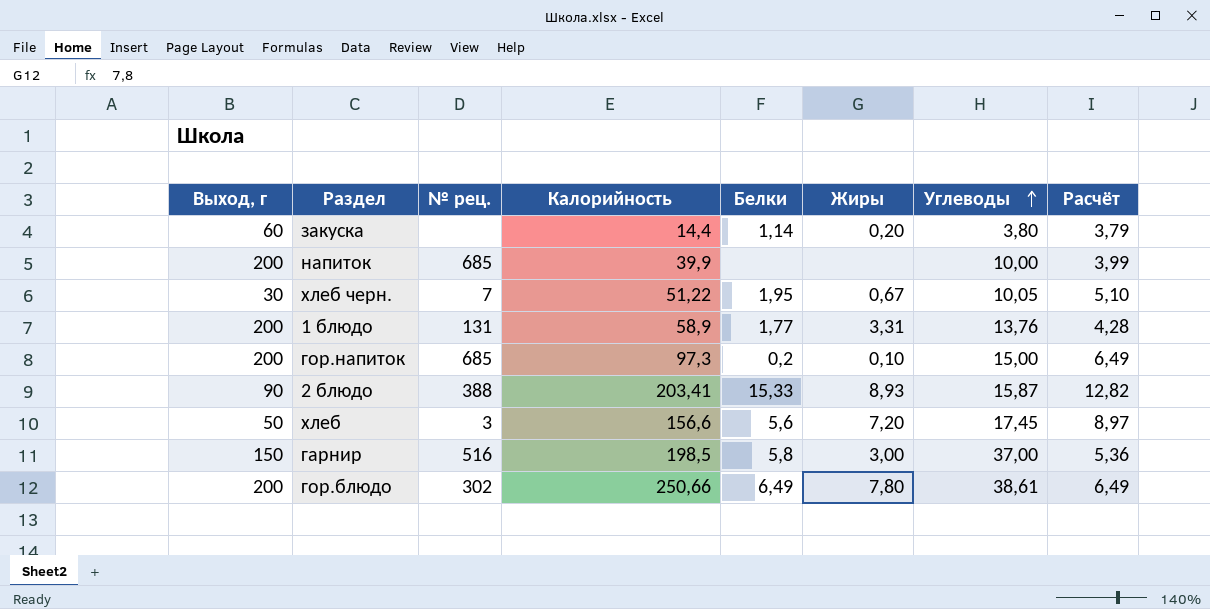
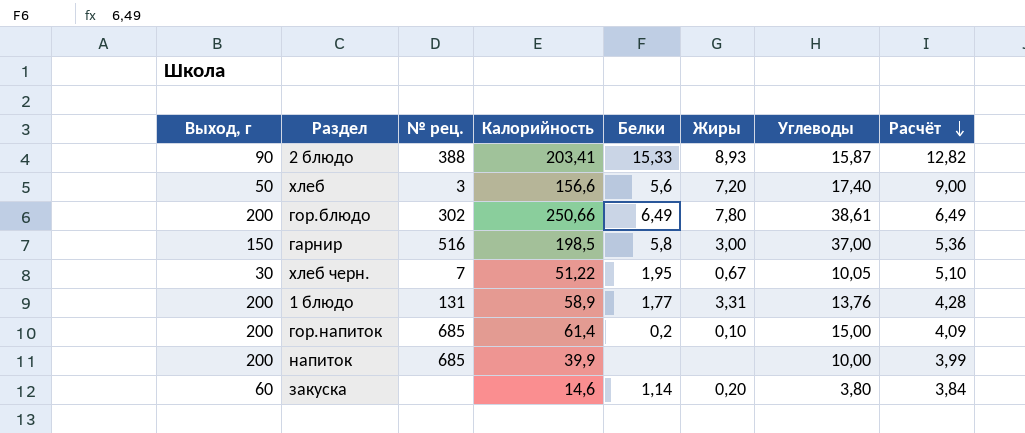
row order: Углеводы ascending -> Расчёт descending
хлеб | Углеводы: 17,45 -> 17,40
хлеб | Расчёт: 8,97 -> 9,00
гор.напиток | Калорийность: 97,3 -> 61,4
гор.напиток | Расчёт: 6,49 -> 4,09
закуска | Калорийность: 14,4 -> 14,6
закуска | Расчёт: 3,79 -> 3,84

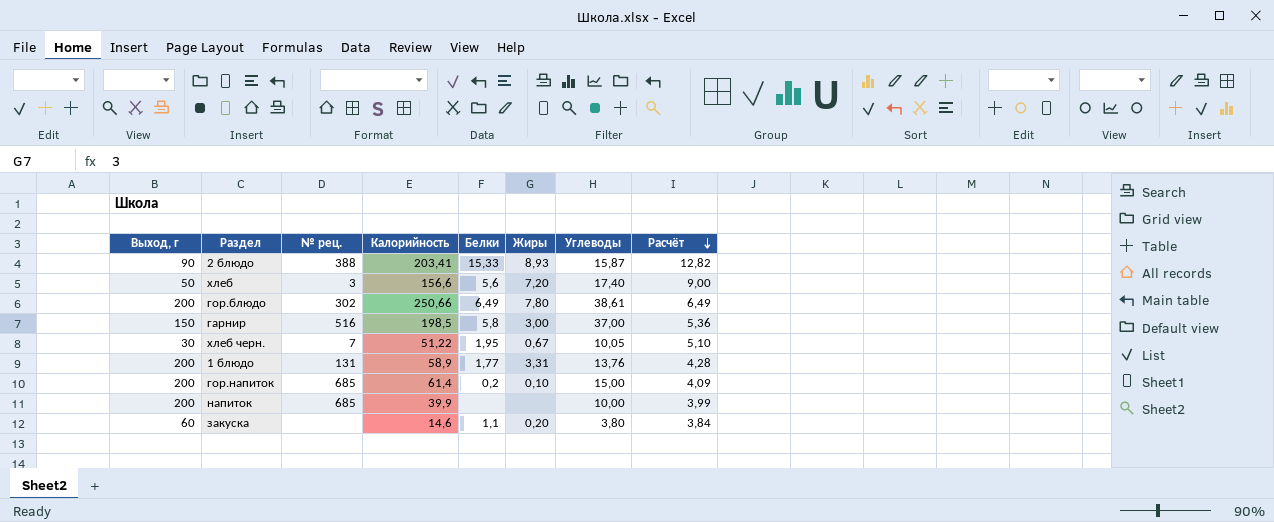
закуска | Белки: 1,14 -> 1,1

